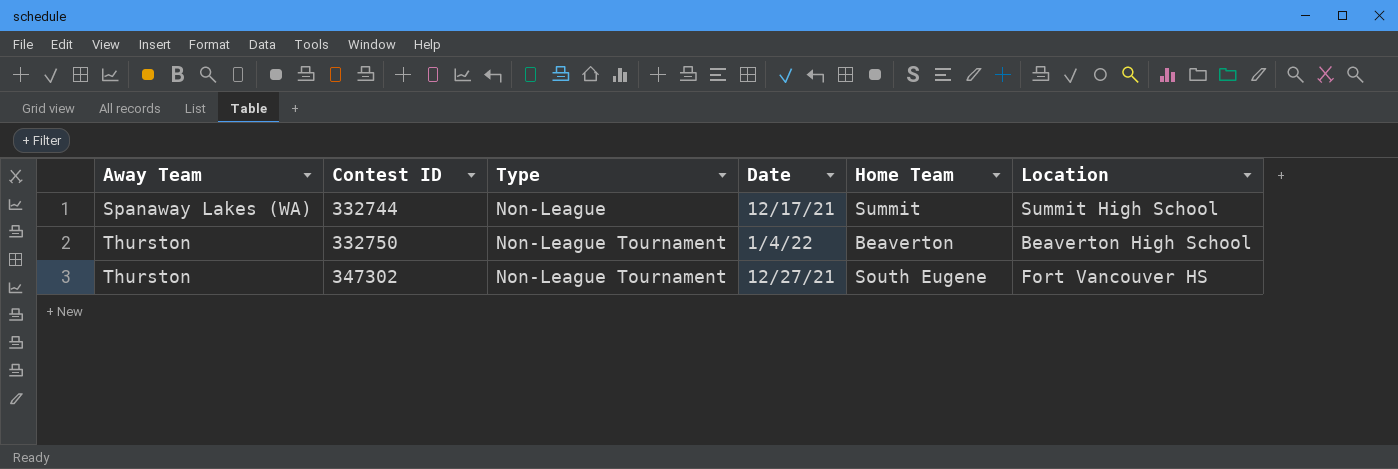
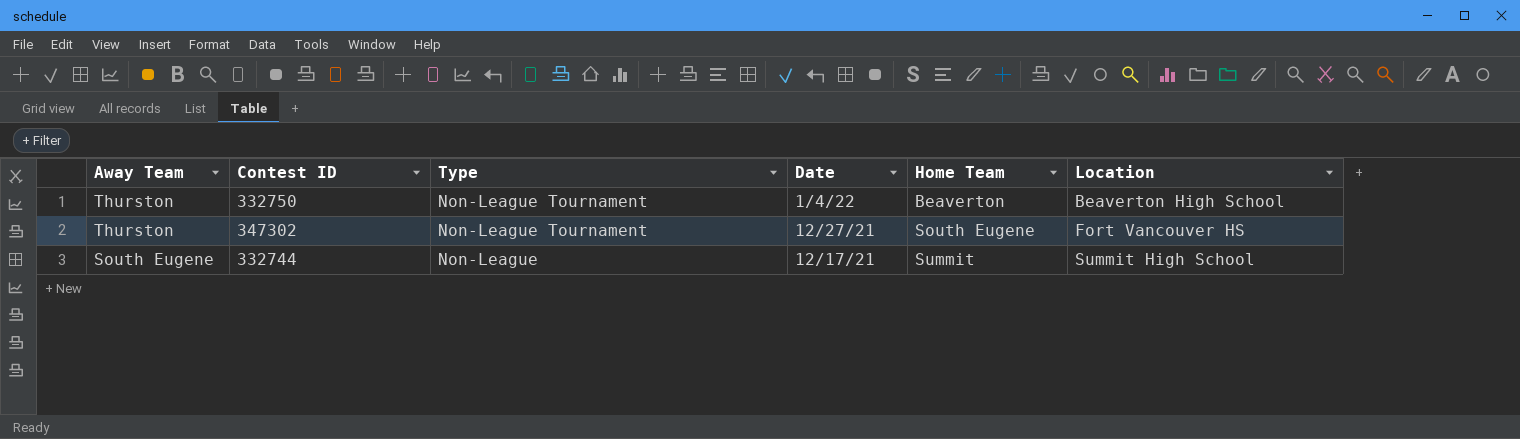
row order: Away Team ascending -> Away Team descending
332744 | Away Team: Spanaway Lakes (WA) -> South Eugene

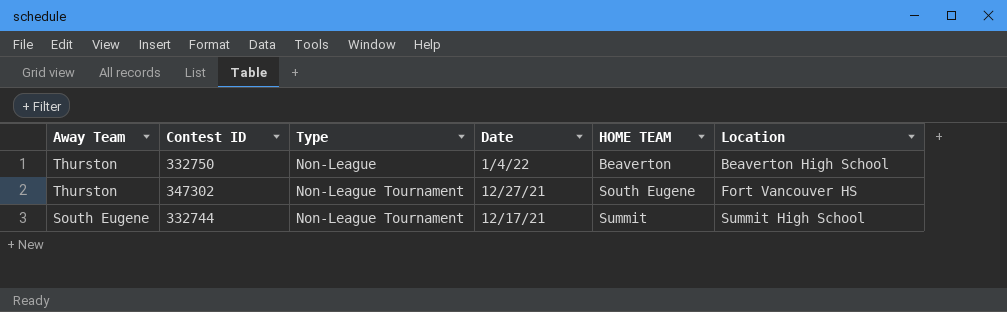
column name: Home Team -> HOME TEAM
332750 | Type: Non-League Tournament -> Non-League
332744 | Type: Non-League -> Non-League Tournament

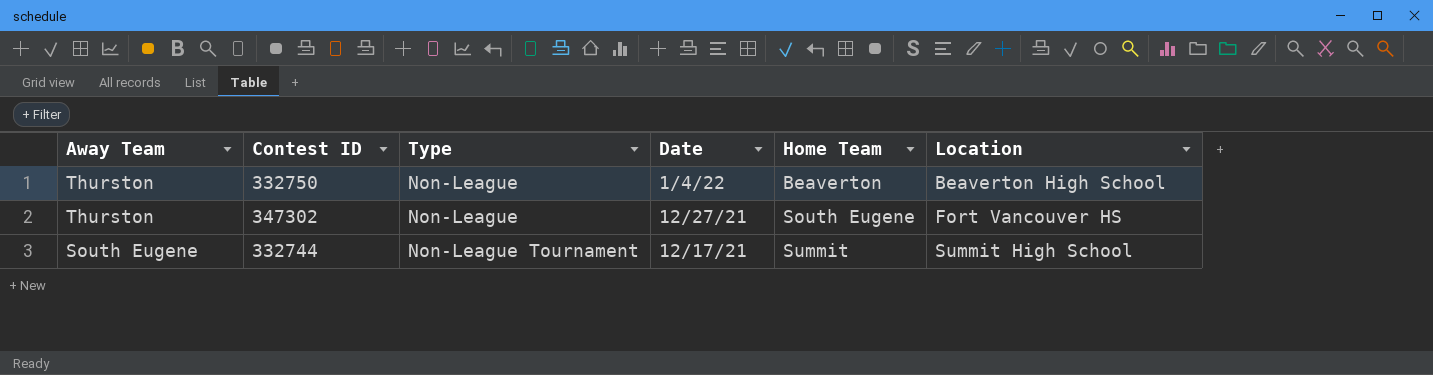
column name: HOME TEAM -> Home Team
347302 | Type: Non-League Tournament -> Non-League

